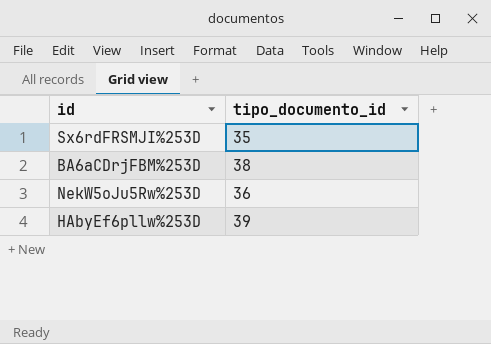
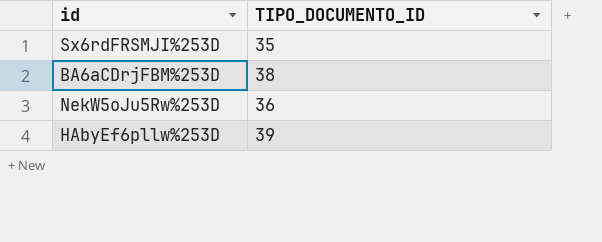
column name: tipo_documento_id -> TIPO_DOCUMENTO_ID

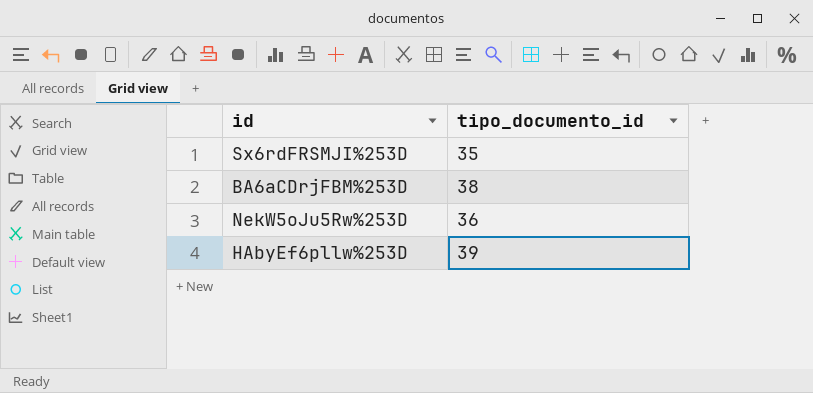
column name: TIPO_DOCUMENTO_ID -> tipo_documento_id

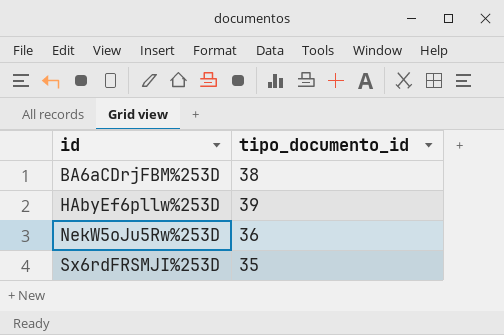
row order: none -> id ascending

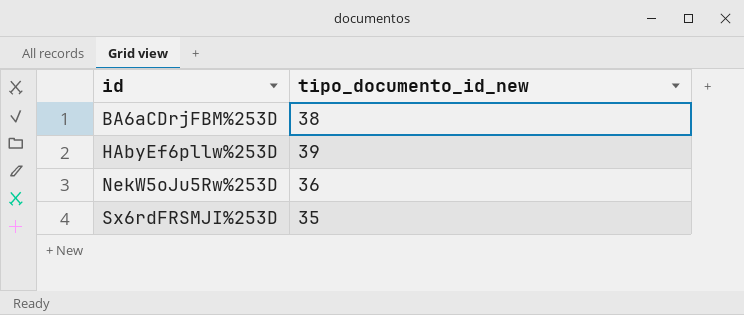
column name: tipo_documento_id -> tipo_documento_id_new

